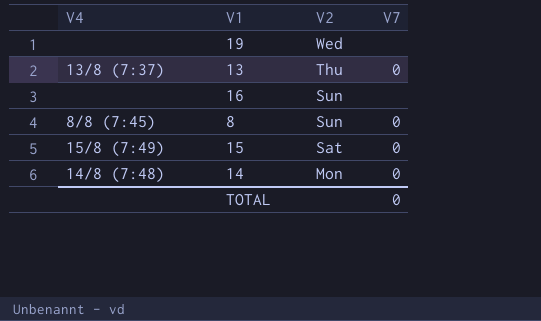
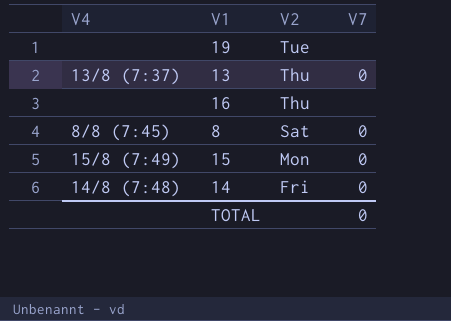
19 | V2: Wed -> Tue
16 | V2: Sun -> Thu
8 | V2: Sun -> Sat
15 | V2: Sat -> Mon
14 | V2: Mon -> Fri

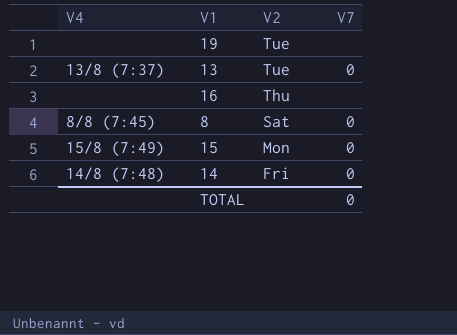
13 | V2: Thu -> Tue

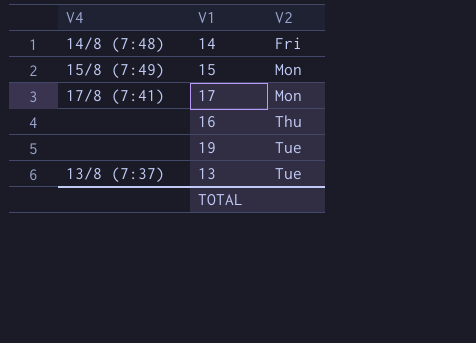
row order: V2 descending -> V2 ascending
column V7 | position: 4 -> none
row 8: 8/8 (7:45) | Sat | 0 -> none
row 17: none -> 17/8 (7:41) | Mon

